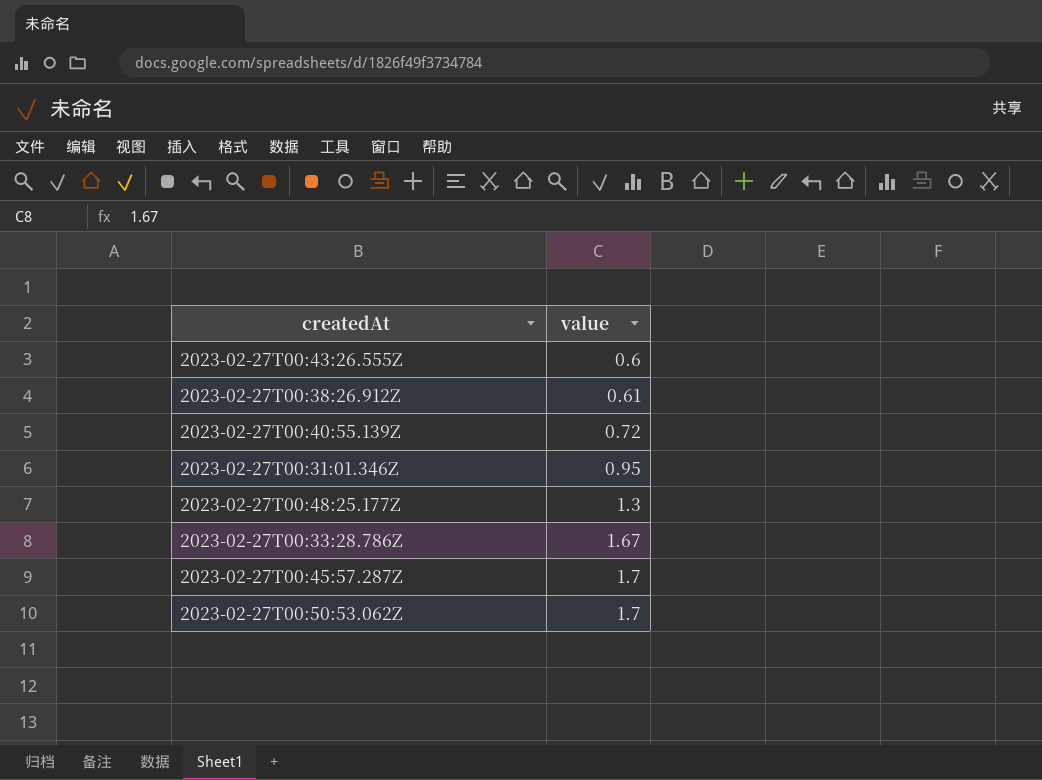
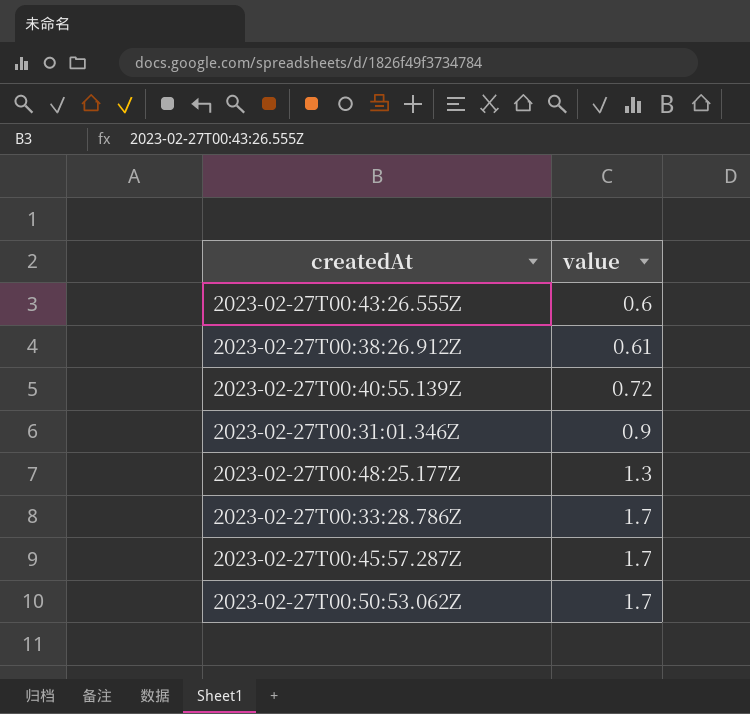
2023-02-27T00:31:01.346Z | value: 0.95 -> 0.9
2023-02-27T00:33:28.786Z | value: 1.67 -> 1.7

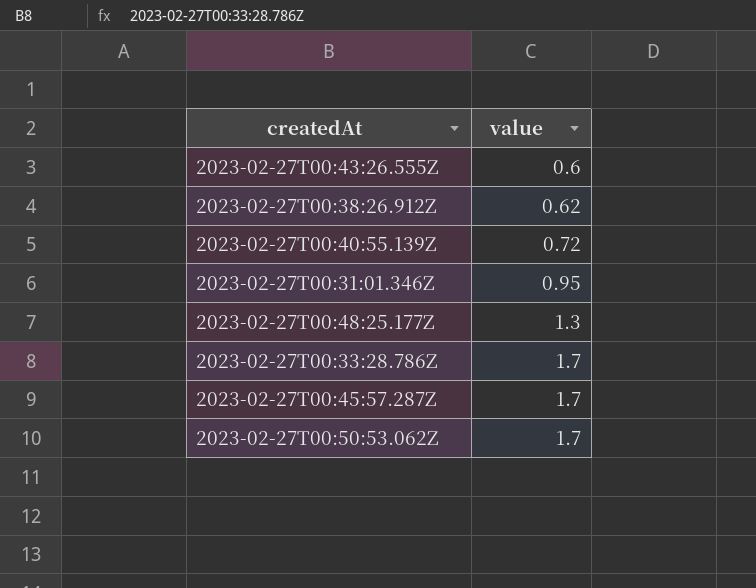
2023-02-27T00:38:26.912Z | value: 0.61 -> 0.62
2023-02-27T00:31:01.346Z | value: 0.9 -> 0.95

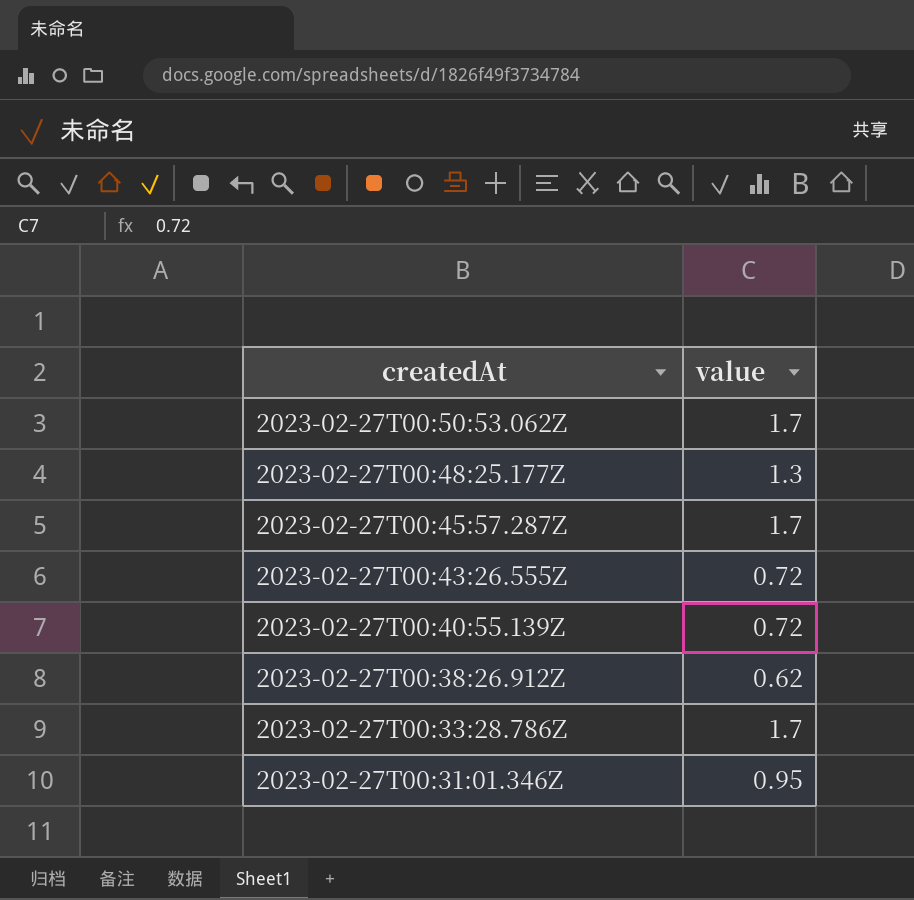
row order: value ascending -> createdAt descending
2023-02-27T00:43:26.555Z | value: 0.6 -> 0.72

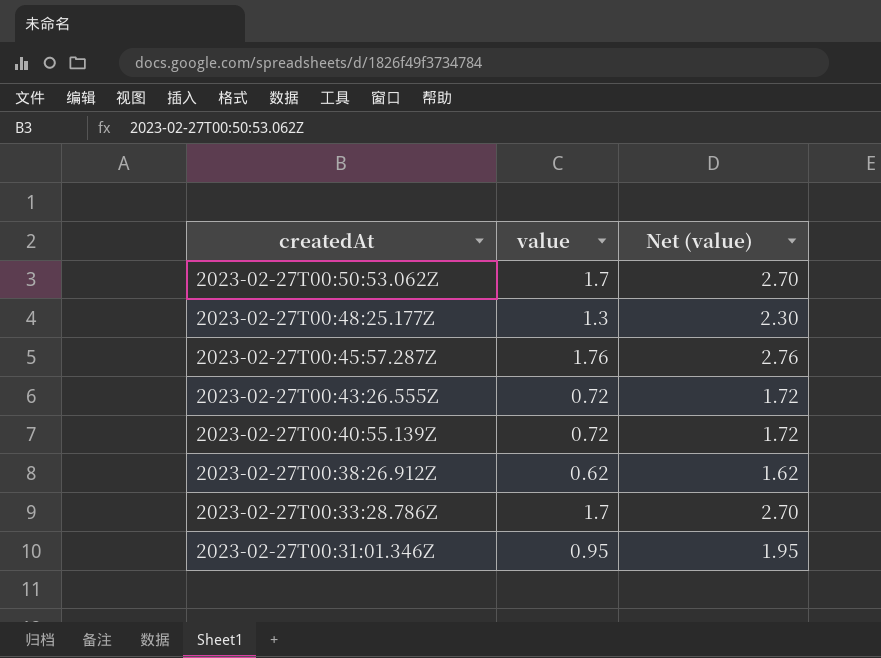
column Net (value) | formula: none -> [value] + 1
2023-02-27T00:45:57.287Z | value: 1.7 -> 1.76

